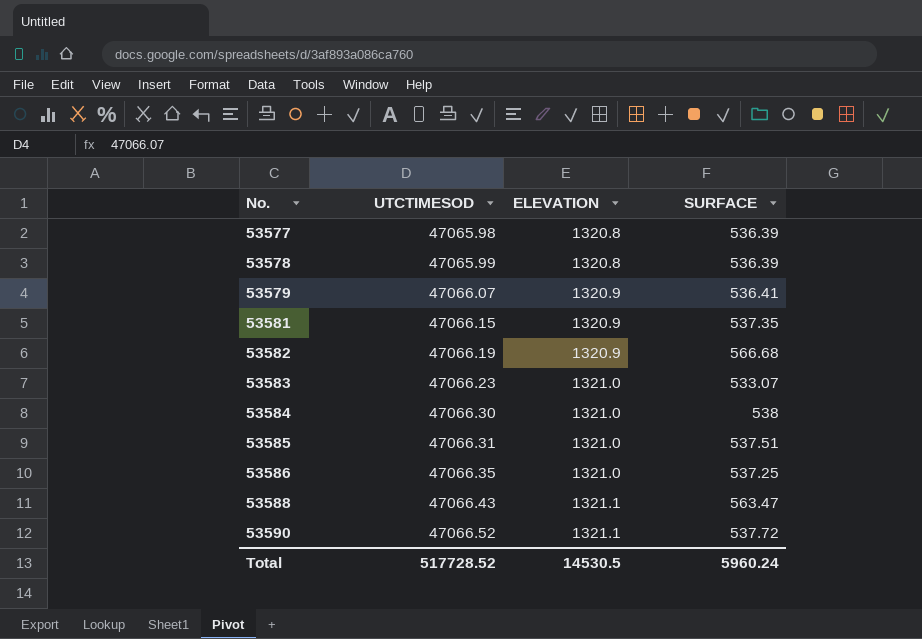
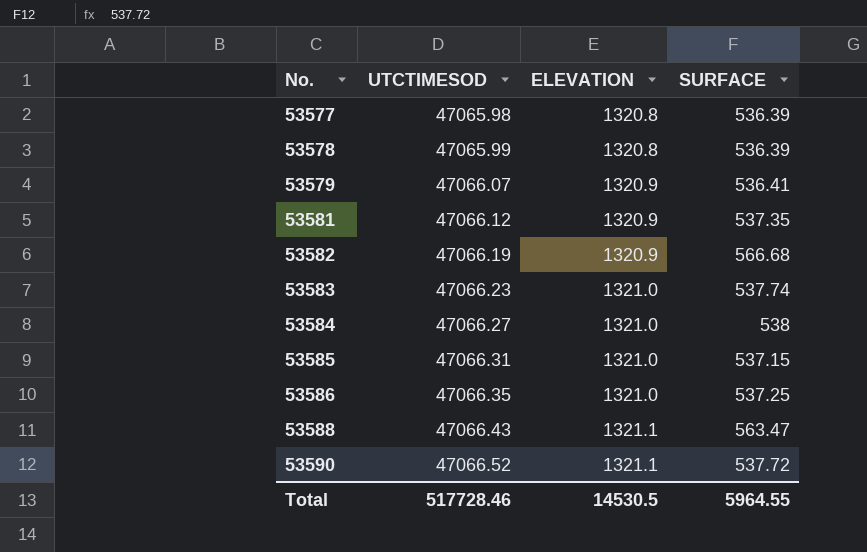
53581 | UTCTIMESOD: 47066.15 -> 47066.12
53583 | SURFACE: 533.07 -> 537.74
53584 | UTCTIMESOD: 47066.30 -> 47066.27
53585 | SURFACE: 537.51 -> 537.15
Total | UTCTIMESOD: 517728.52 -> 517728.46
Total | SURFACE: 5960.24 -> 5964.55

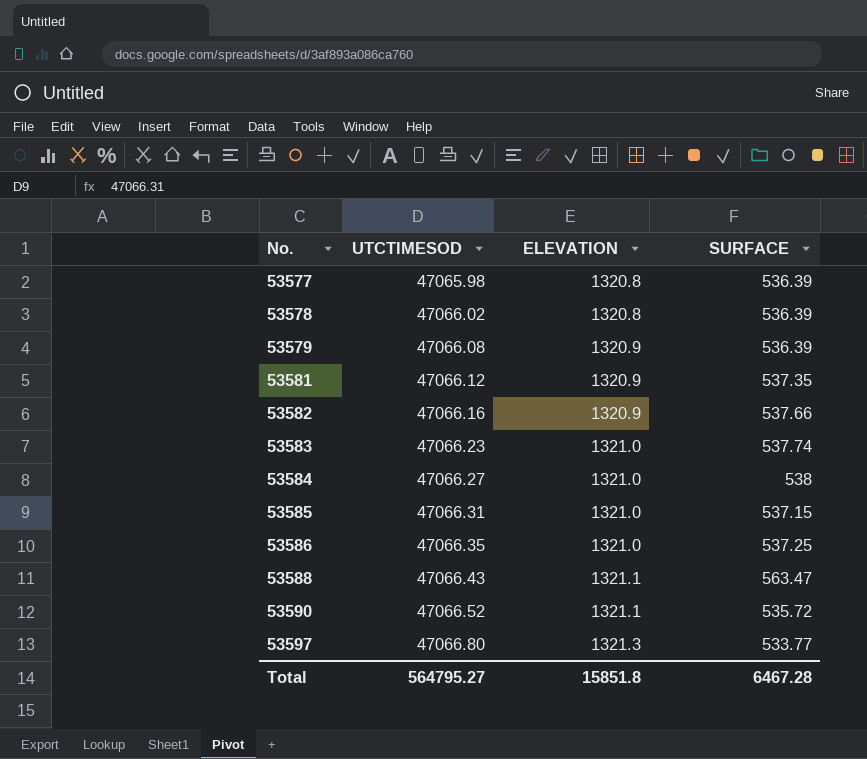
53578 | UTCTIMESOD: 47065.99 -> 47066.02
53579 | UTCTIMESOD: 47066.07 -> 47066.08
53579 | SURFACE: 536.41 -> 536.39
53582 | UTCTIMESOD: 47066.19 -> 47066.16
53582 | SURFACE: 566.68 -> 537.66
53590 | SURFACE: 537.72 -> 535.72
row 53597: none -> 47066.80 | 1321.3 | 533.77
Total | UTCTIMESOD: 517728.46 -> 564795.27
Total | ELEVATION: 14530.5 -> 15851.8
Total | SURFACE: 5964.55 -> 6467.28

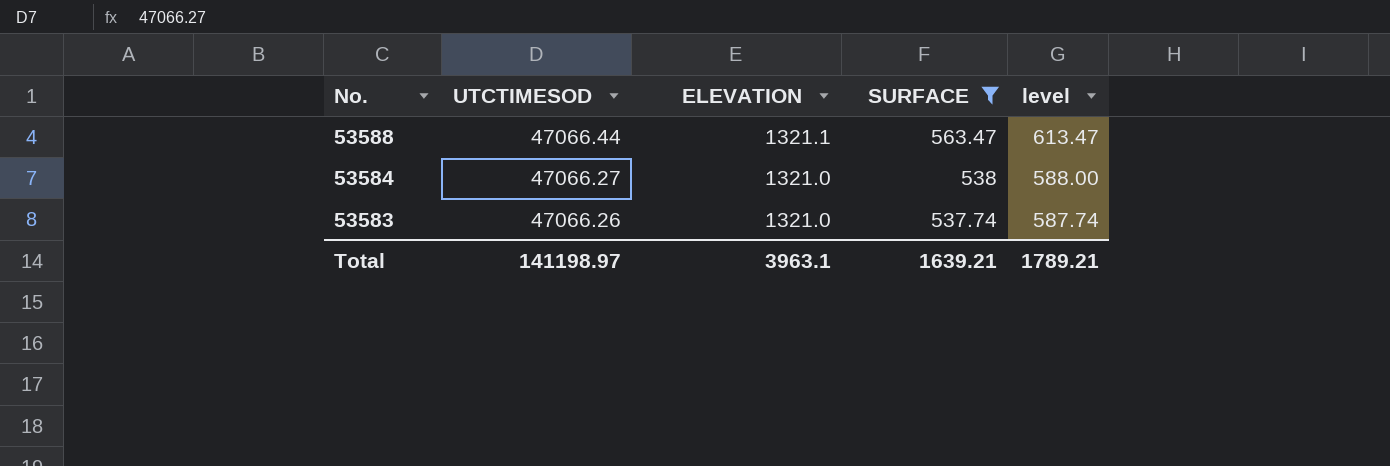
filter: none -> SURFACE >= 537.74
row order: No. ascending -> No. descending
column level | formula: none -> [SURFACE] + 50
53588 | UTCTIMESOD: 47066.43 -> 47066.44
53583 | UTCTIMESOD: 47066.23 -> 47066.26
Total | UTCTIMESOD: 564795.27 -> 141198.97
Total | ELEVATION: 15851.8 -> 3963.1
Total | SURFACE: 6467.28 -> 1639.21

